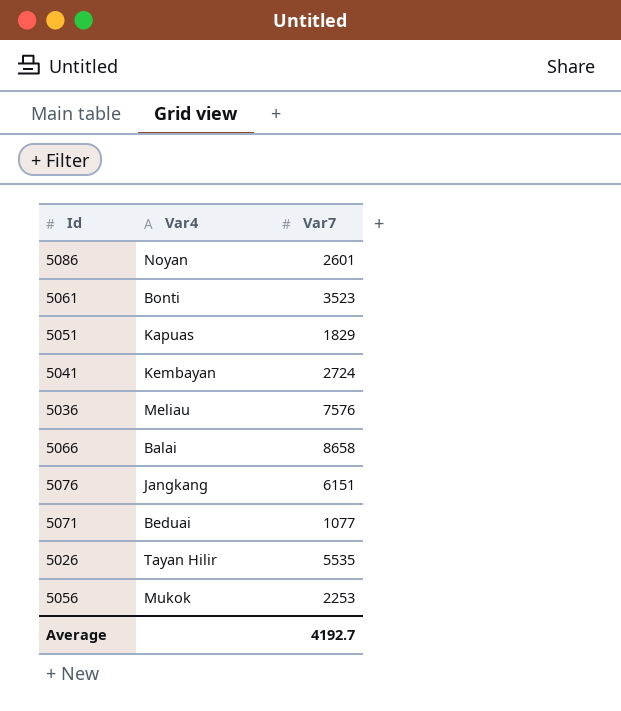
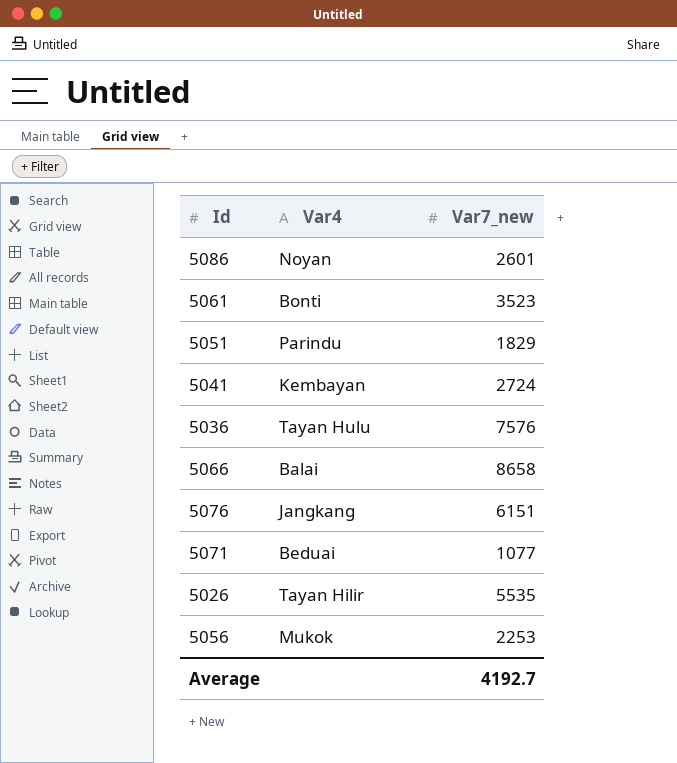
column name: Var7 -> Var7_new
5051 | Var4: Kapuas -> Parindu
5036 | Var4: Meliau -> Tayan Hulu

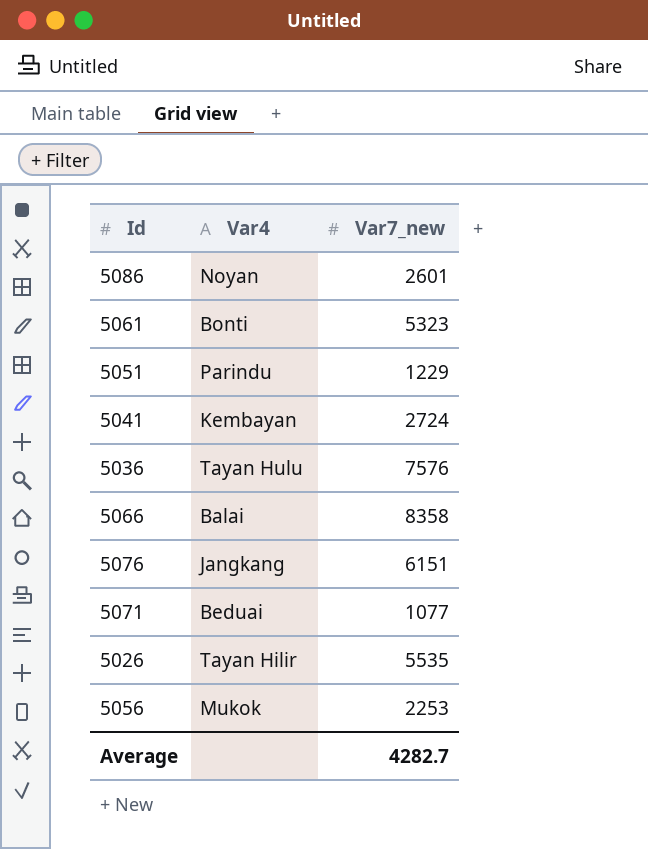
5061 | Var7_new: 3523 -> 5323
5051 | Var7_new: 1829 -> 1229
5066 | Var7_new: 8658 -> 8358
Average | Var7_new: 4192.7 -> 4282.7

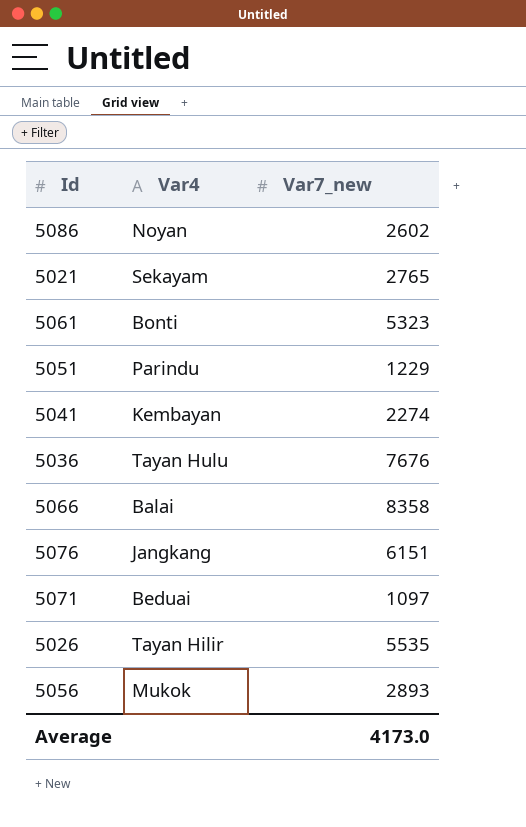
5086 | Var7_new: 2601 -> 2602
row 5021: none -> Sekayam | 2765
5041 | Var7_new: 2724 -> 2274
5036 | Var7_new: 7576 -> 7676
5071 | Var7_new: 1077 -> 1097
5056 | Var7_new: 2253 -> 2893
Average | Var7_new: 4282.7 -> 4173.0

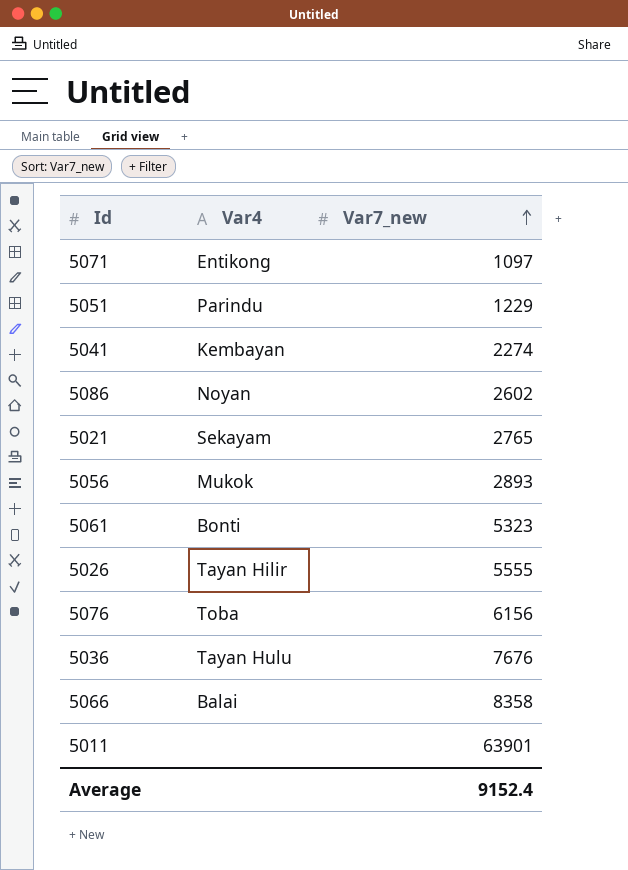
row order: none -> Var7_new ascending
5071 | Var4: Beduai -> Entikong
5026 | Var7_new: 5535 -> 5555
5076 | Var4: Jangkang -> Toba
5076 | Var7_new: 6151 -> 6156
row 5011: none -> none | 63901
Average | Var7_new: 4173.0 -> 9152.4

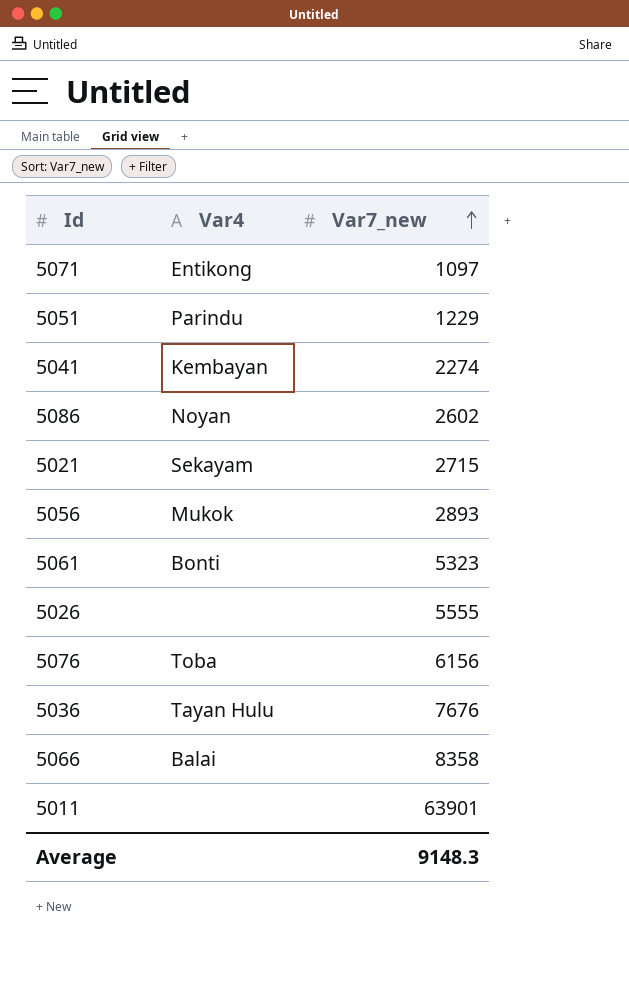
5021 | Var7_new: 2765 -> 2715
5026 | Var4: Tayan Hilir -> none
Average | Var7_new: 9152.4 -> 9148.3

